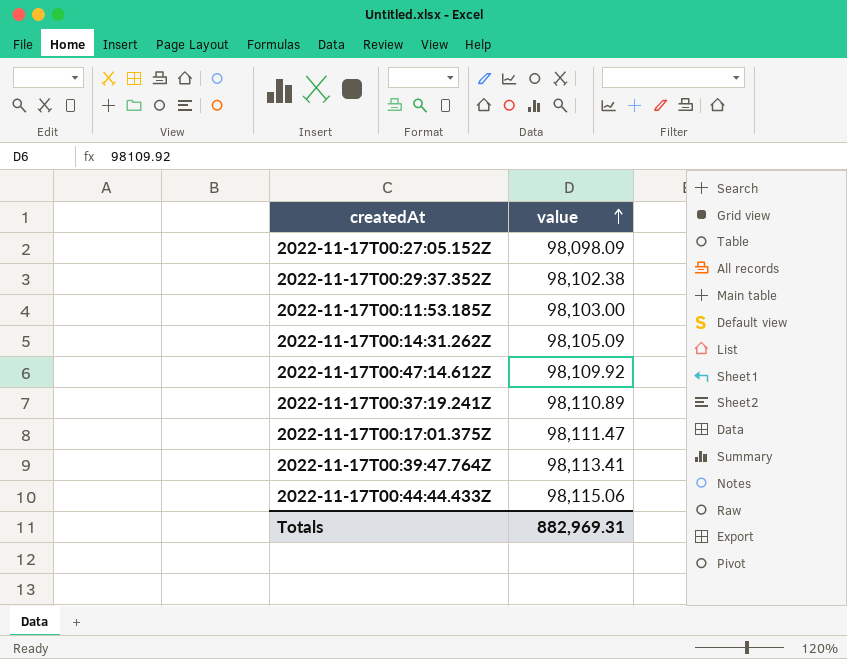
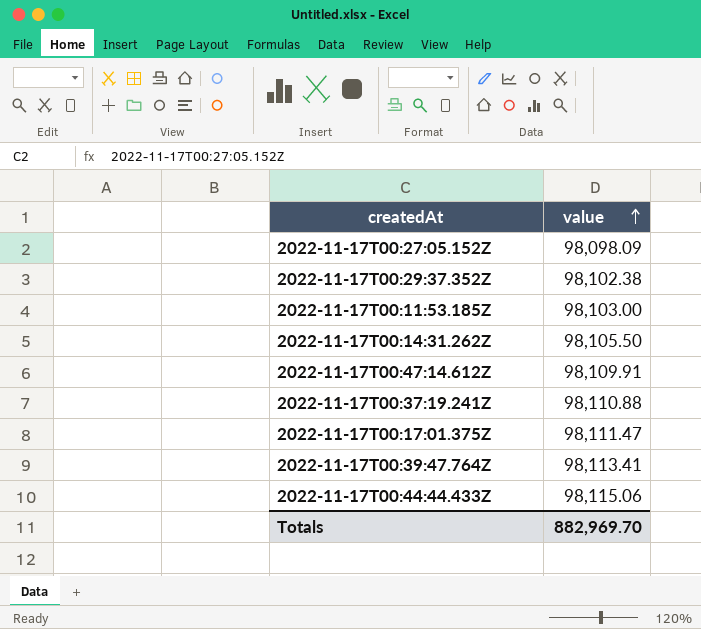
2022-11-17T00:14:31.262Z | value: 98,105.09 -> 98,105.50
2022-11-17T00:47:14.612Z | value: 98,109.92 -> 98,109.91
2022-11-17T00:37:19.241Z | value: 98,110.89 -> 98,110.88
Totals | value: 882,969.31 -> 882,969.70

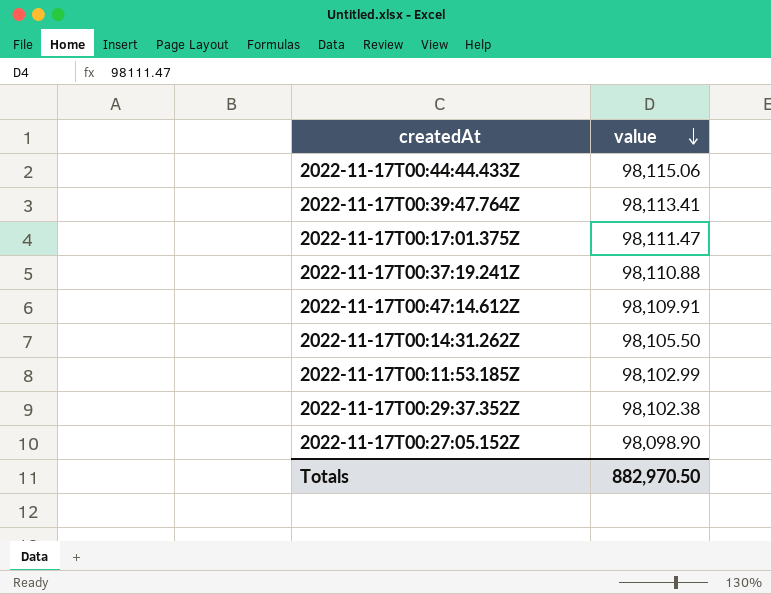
row order: value ascending -> value descending
2022-11-17T00:11:53.185Z | value: 98,103.00 -> 98,102.99
2022-11-17T00:27:05.152Z | value: 98,098.09 -> 98,098.90
Totals | value: 882,969.70 -> 882,970.50

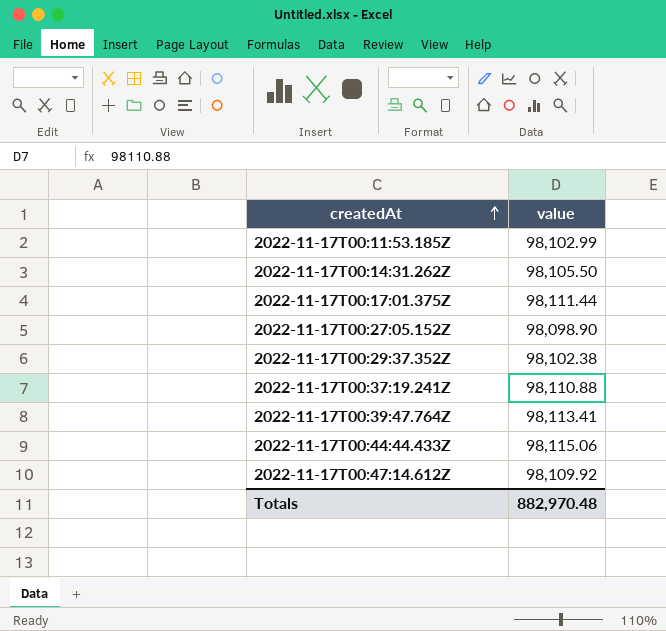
row order: value descending -> createdAt ascending
2022-11-17T00:17:01.375Z | value: 98,111.47 -> 98,111.44
2022-11-17T00:47:14.612Z | value: 98,109.91 -> 98,109.92
Totals | value: 882,970.50 -> 882,970.48

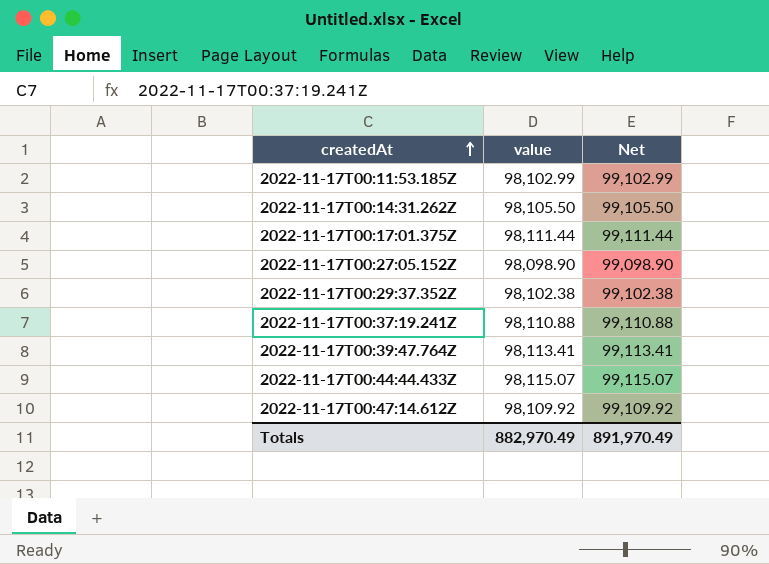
column Net | formula: none -> [value] + 1000
2022-11-17T00:44:44.433Z | value: 98,115.06 -> 98,115.07
Totals | value: 882,970.48 -> 882,970.49

